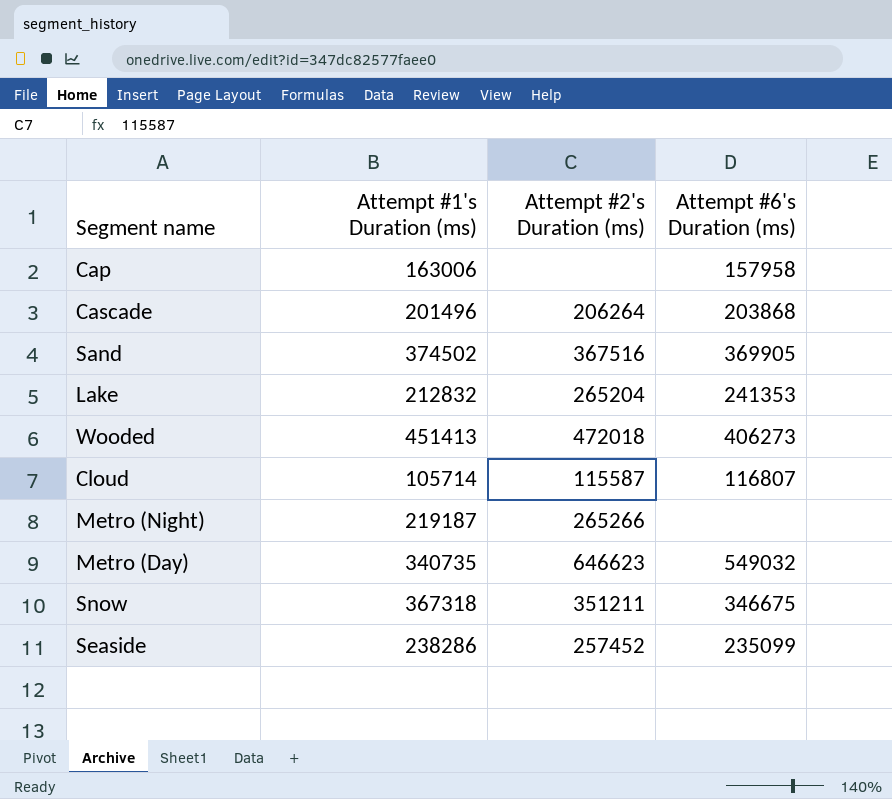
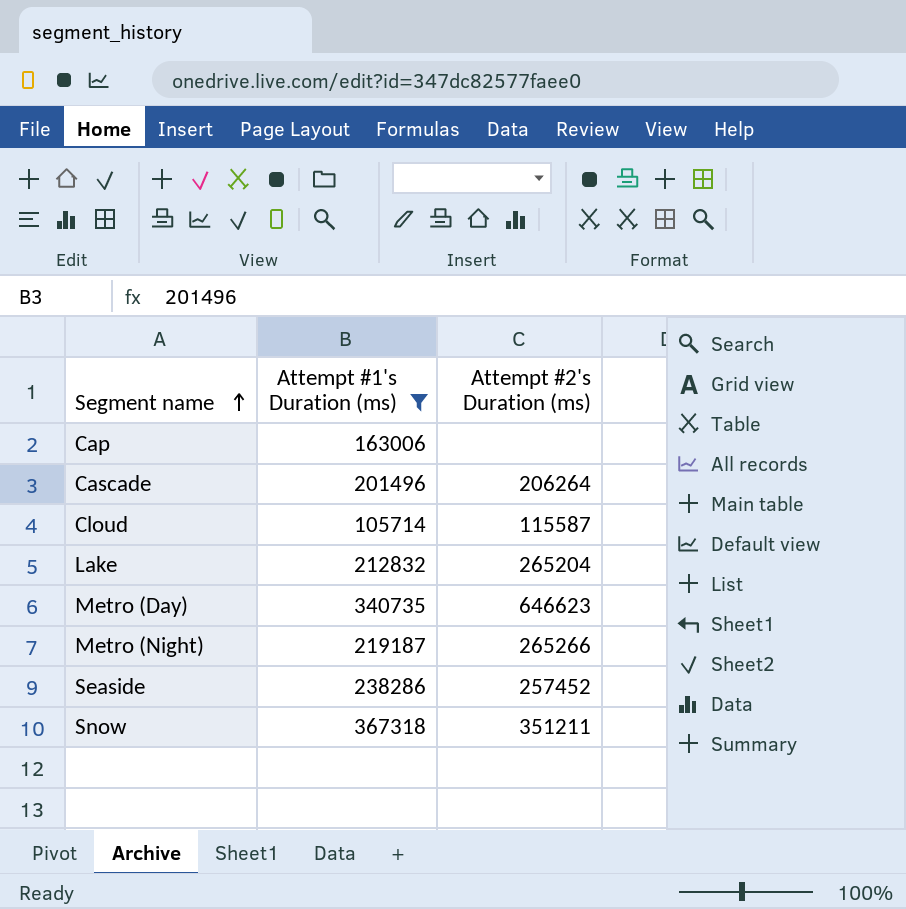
filter: none -> Attempt #1's Duration (ms) <= 367318
row order: none -> Segment name ascending
column Attempt #6's Duration (ms) | position: 4 -> none

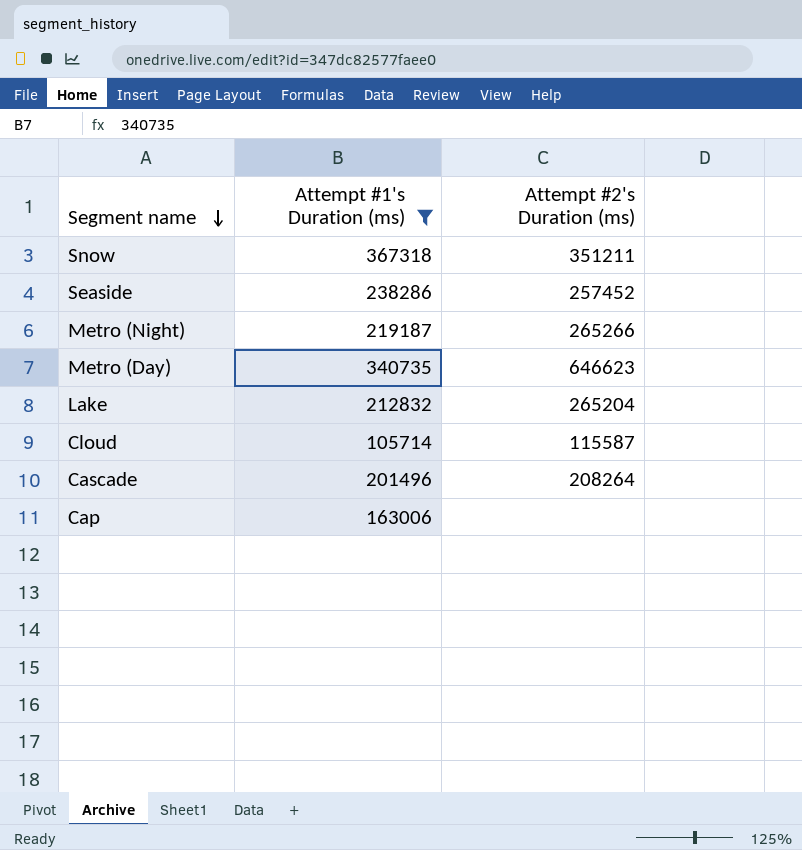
row order: Segment name ascending -> Segment name descending
Cascade | Attempt #2's Duration (ms): 206264 -> 208264

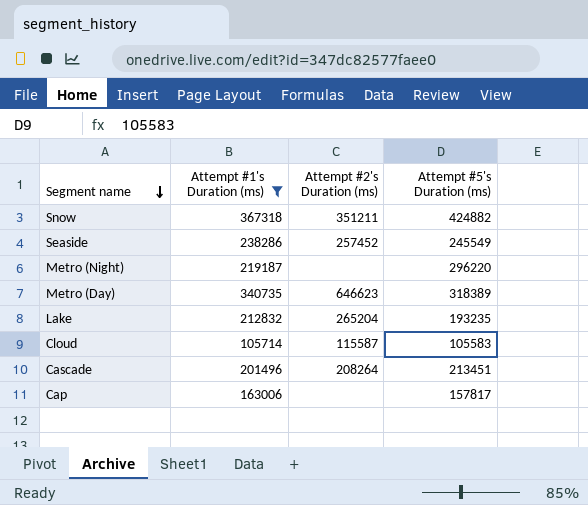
column Attempt #5's Duration (ms) | position: none -> 4
Metro (Night) | Attempt #2's Duration (ms): 265266 -> none

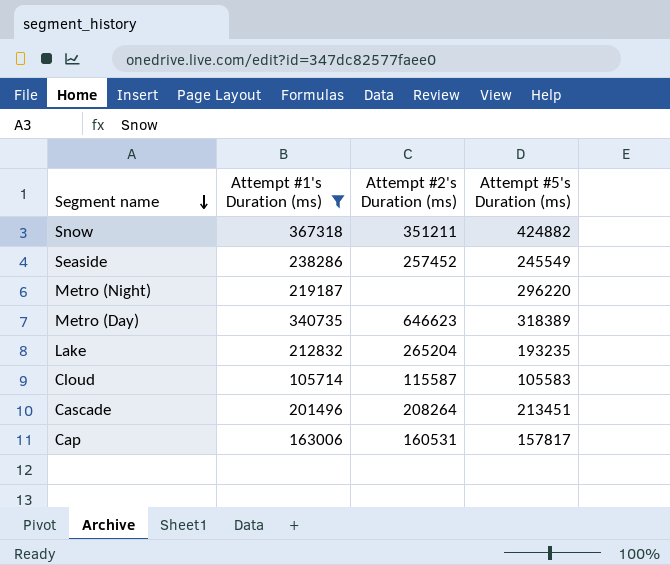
Cap | Attempt #2's Duration (ms): none -> 160531

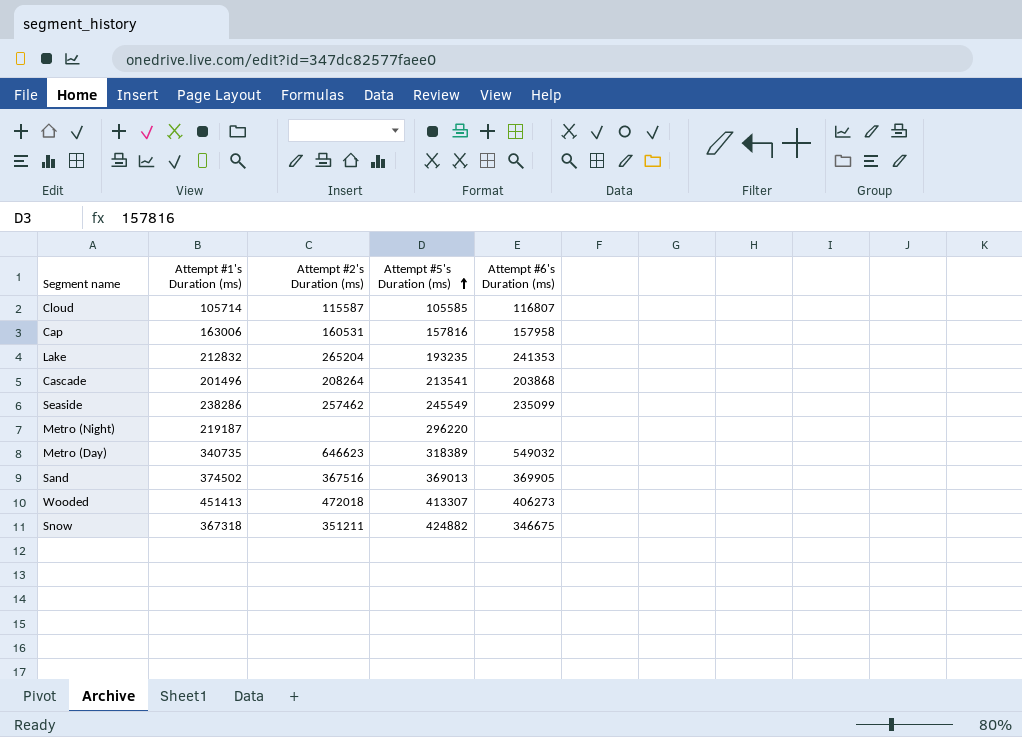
filter: Attempt #1's Duration (ms) <= 367318 -> none
row order: Segment name descending -> Attempt #5's Duration (ms) ascending
column Attempt #6's Duration (ms) | position: none -> 5
Cloud | Attempt #5's Duration (ms): 105583 -> 105585
Cap | Attempt #5's Duration (ms): 157817 -> 157816
Cascade | Attempt #5's Duration (ms): 213451 -> 213541
Seaside | Attempt #2's Duration (ms): 257452 -> 257462

